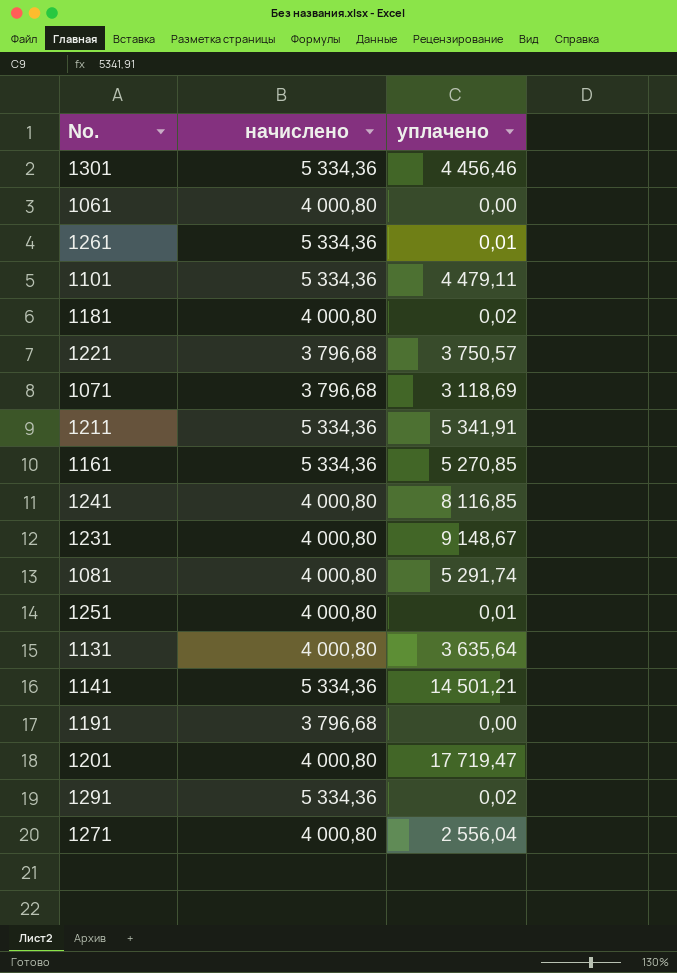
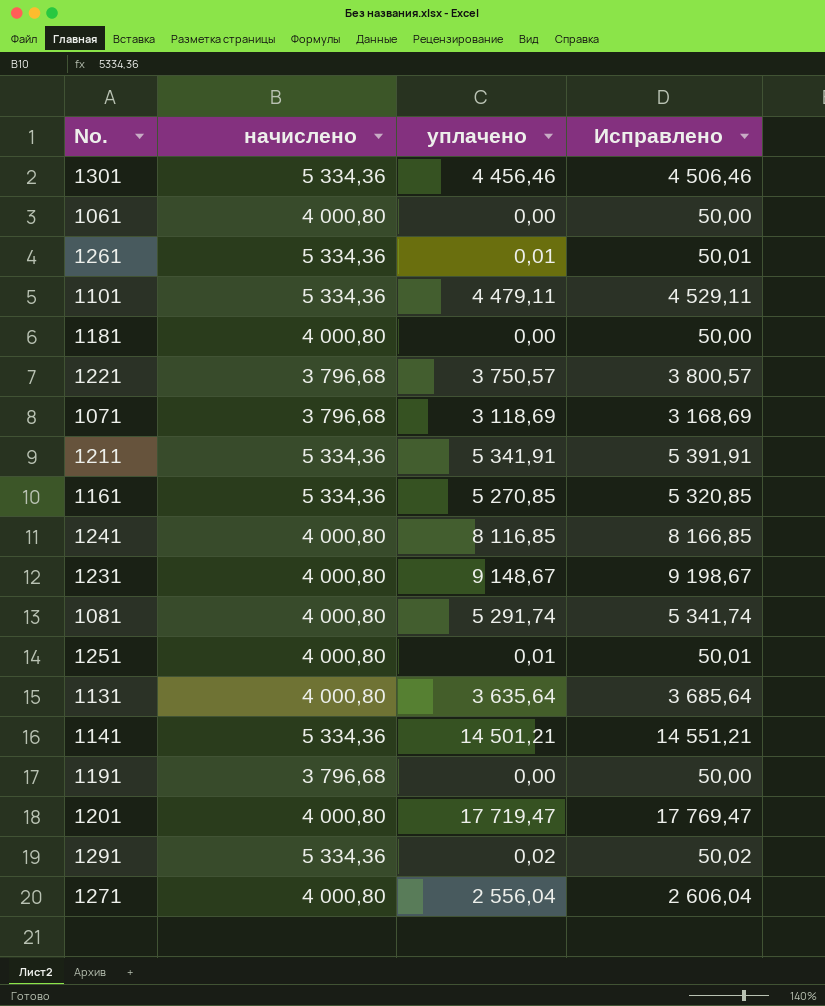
column Исправлено | formula: none -> [уплачено] + 50
1181 | уплачено: 0,02 -> 0,00

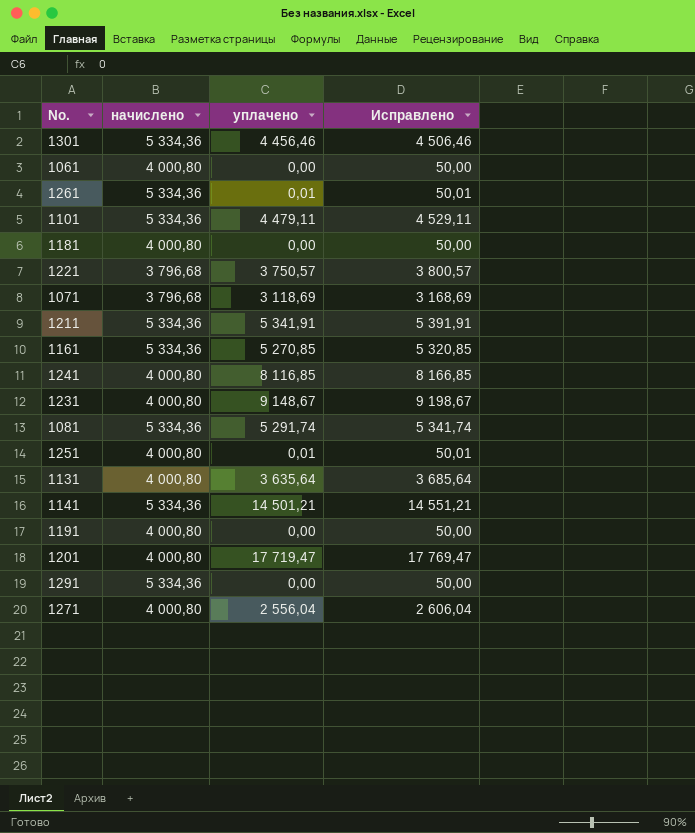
1081 | начислено: 4 000,80 -> 5 334,36
1191 | начислено: 3 796,68 -> 4 000,80
1291 | уплачено: 0,02 -> 0,00
1291 | Исправлено: 50,02 -> 50,00

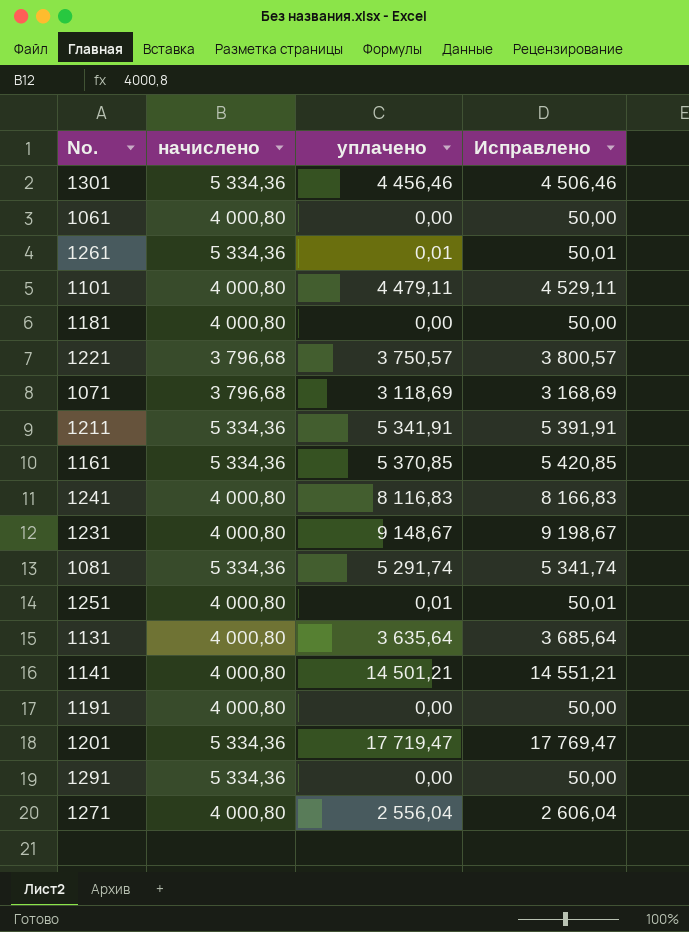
1101 | начислено: 5 334,36 -> 4 000,80
1161 | уплачено: 5 270,85 -> 5 370,85
1161 | Исправлено: 5 320,85 -> 5 420,85
1241 | уплачено: 8 116,85 -> 8 116,83
1241 | Исправлено: 8 166,85 -> 8 166,83
1141 | начислено: 5 334,36 -> 4 000,80
1201 | начислено: 4 000,80 -> 5 334,36

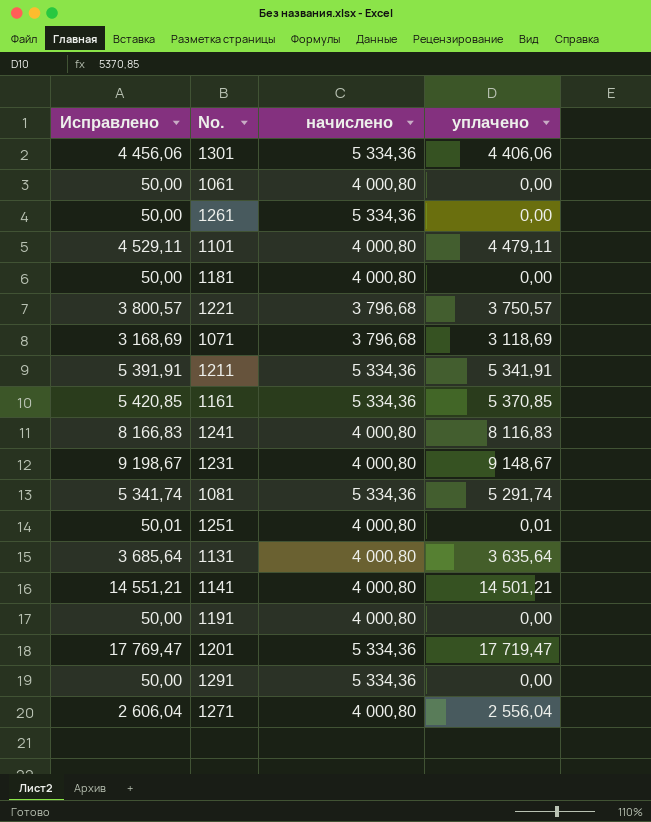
column Исправлено | position: 4 -> 1
1301 | Исправлено: 4 506,46 -> 4 456,06
1301 | уплачено: 4 456,46 -> 4 406,06
1261 | Исправлено: 50,01 -> 50,00
1261 | уплачено: 0,01 -> 0,00

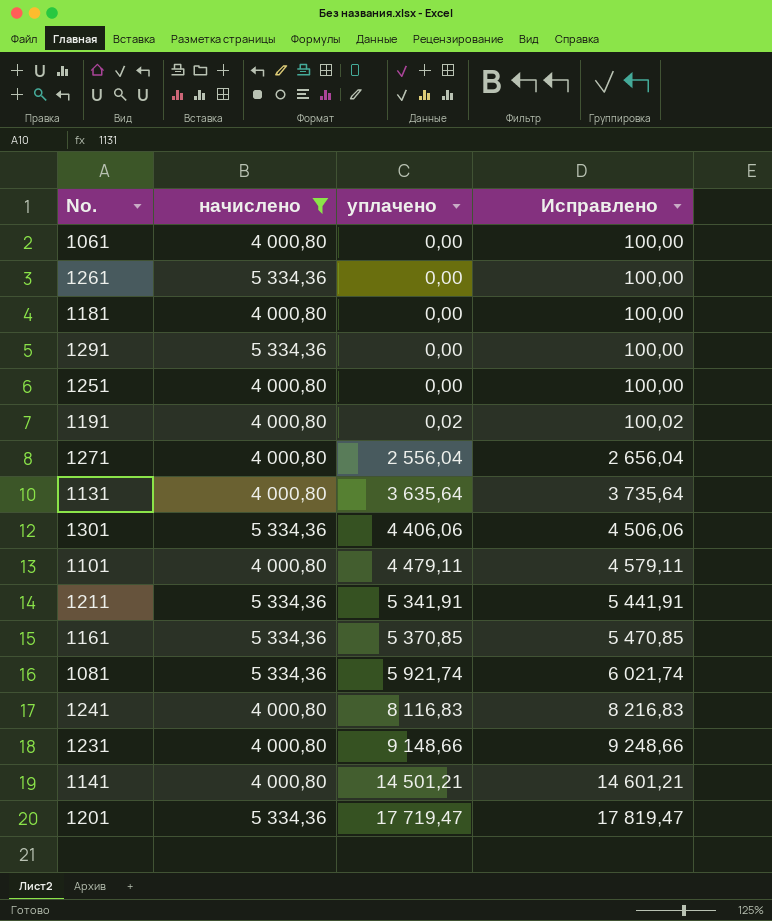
filter: none -> начислено != 3 796,68
row order: none -> уплачено ascending
column Исправлено | formula: [уплачено] + 50 -> [уплачено] + 100
column Исправлено | position: 1 -> 4
1251 | уплачено: 0,01 -> 0,00
1191 | уплачено: 0,00 -> 0,02
1081 | уплачено: 5 291,74 -> 5 921,74
1231 | уплачено: 9 148,67 -> 9 148,66

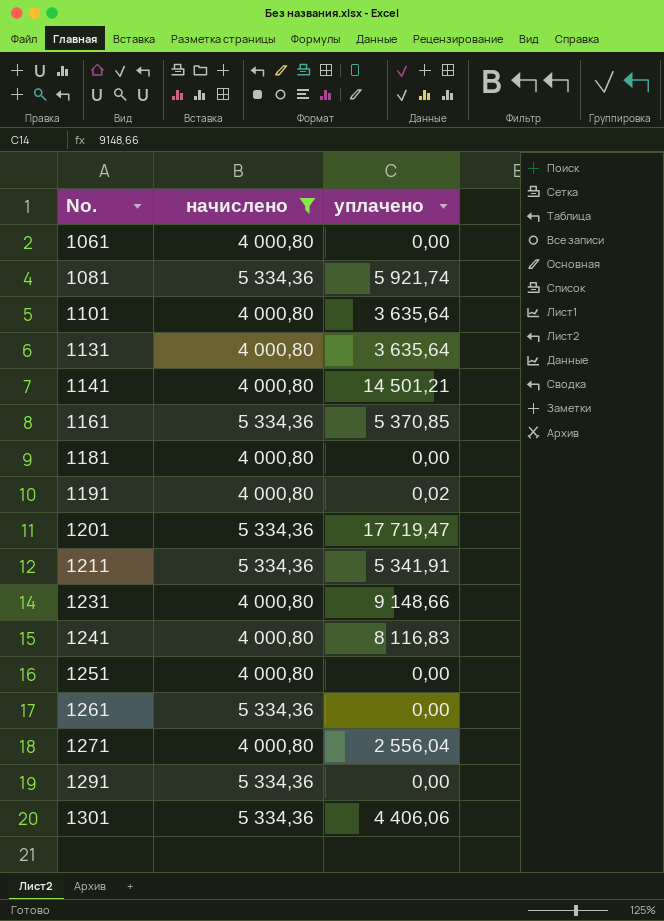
row order: уплачено ascending -> No. ascending
column Исправлено | formula: [уплачено] + 100 -> none
1101 | уплачено: 4 479,11 -> 3 635,64

